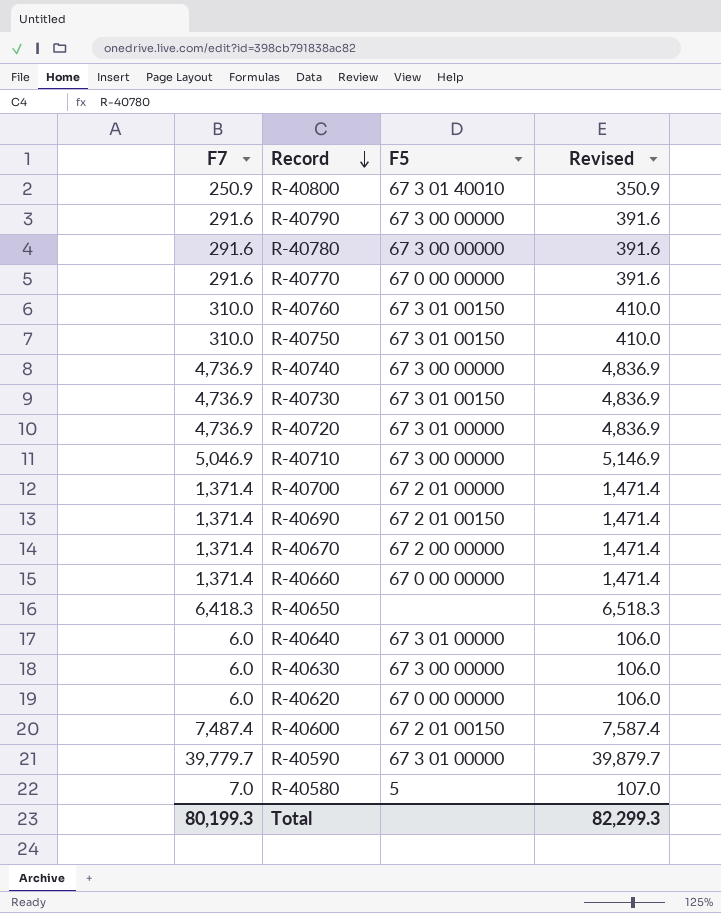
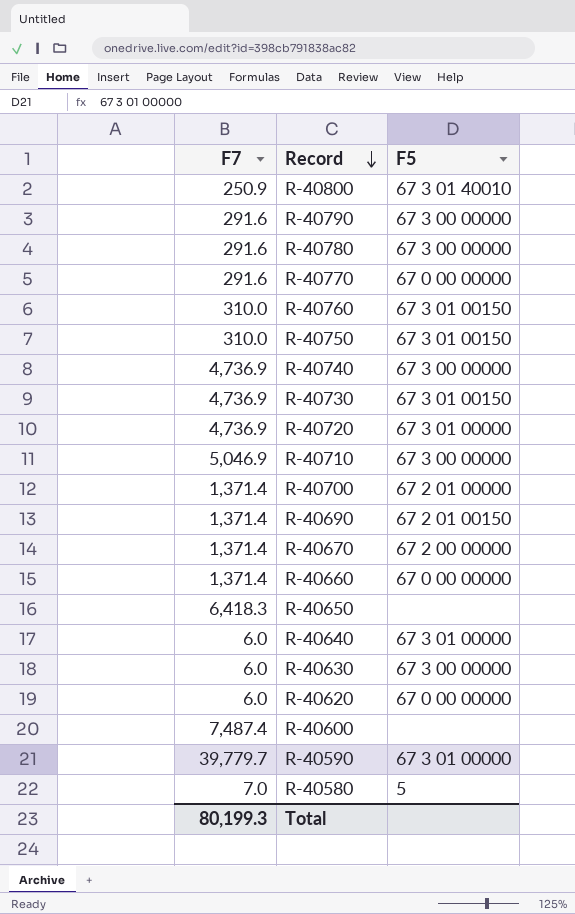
column Revised | formula: [F7] + 100 -> none
R-40600 | F5: 67 2 01 00150 -> none

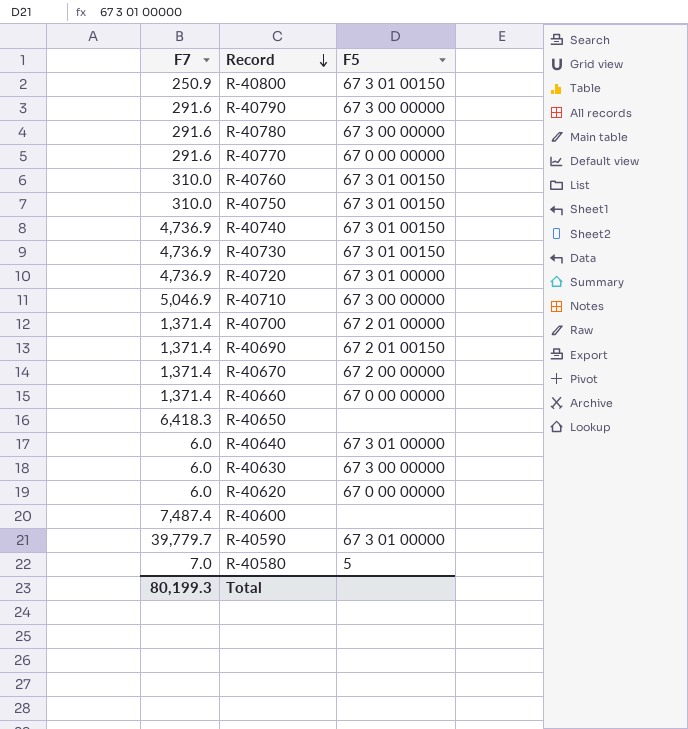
R-40800 | F5: 67 3 01 40010 -> 67 3 01 00150
R-40740 | F5: 67 3 00 00000 -> 67 3 01 00150

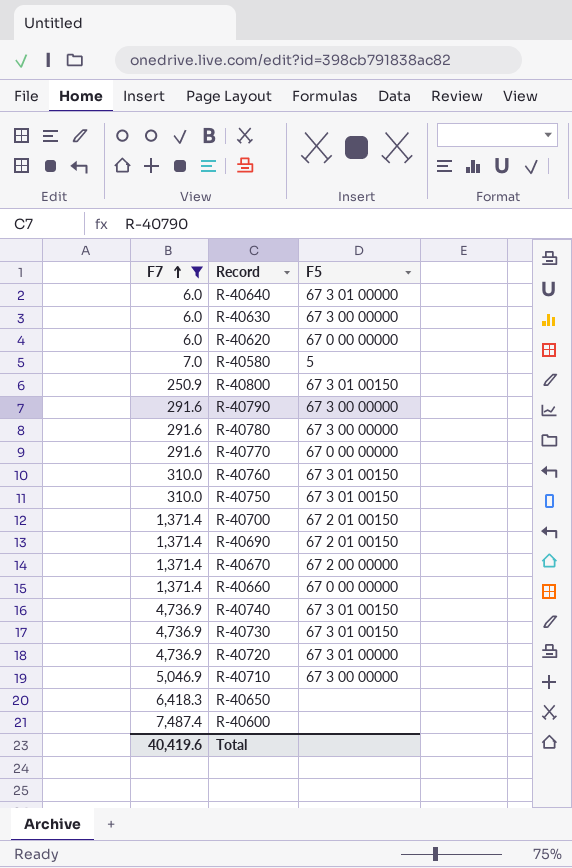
filter: none -> F7 != 39,779.7
row order: Record descending -> F7 ascending
R-40700 | F5: 67 2 01 00000 -> 67 2 01 00150
Total | F7: 80,199.3 -> 40,419.6

